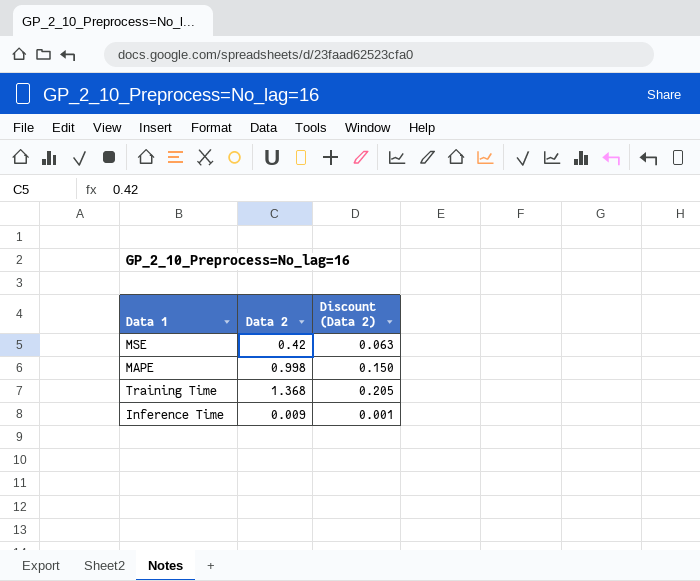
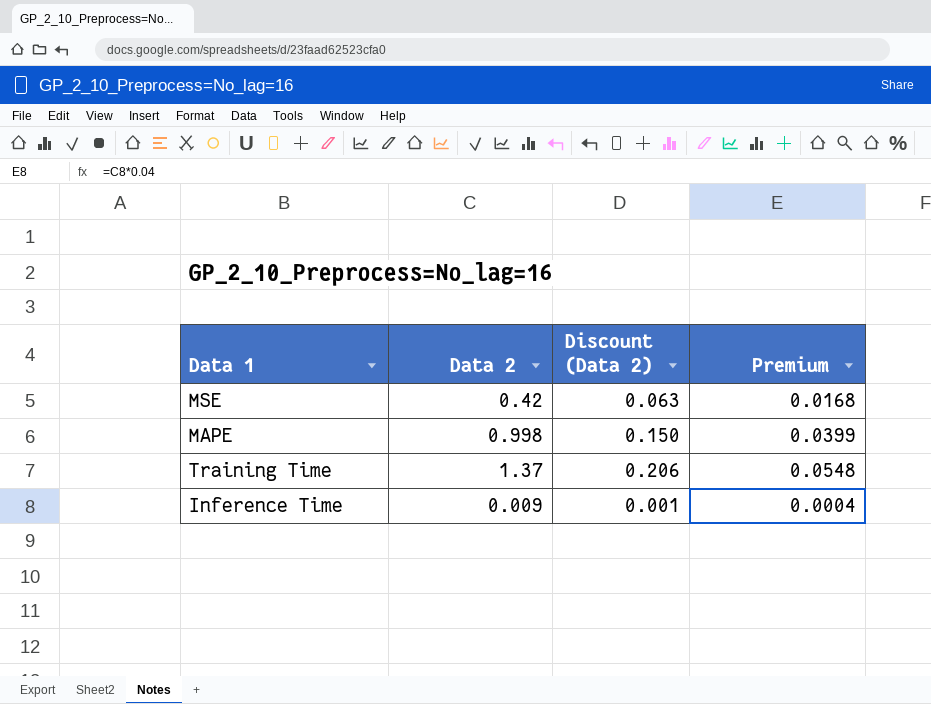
column Premium | formula: none -> [Data 2] * 0.04
Training Time | Data 2: 1.368 -> 1.37
Training Time | Discount (Data 2): 0.205 -> 0.206

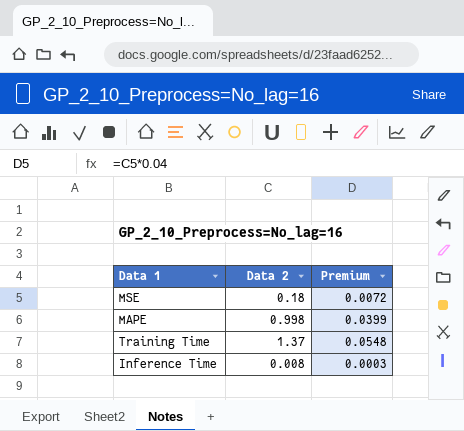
column Discount (Data 2) | formula: [Data 2] * 0.15 -> none
MSE | Data 2: 0.42 -> 0.18
MSE | Premium: 0.0168 -> 0.0072
Inference Time | Data 2: 0.009 -> 0.008
Inference Time | Premium: 0.0004 -> 0.0003

